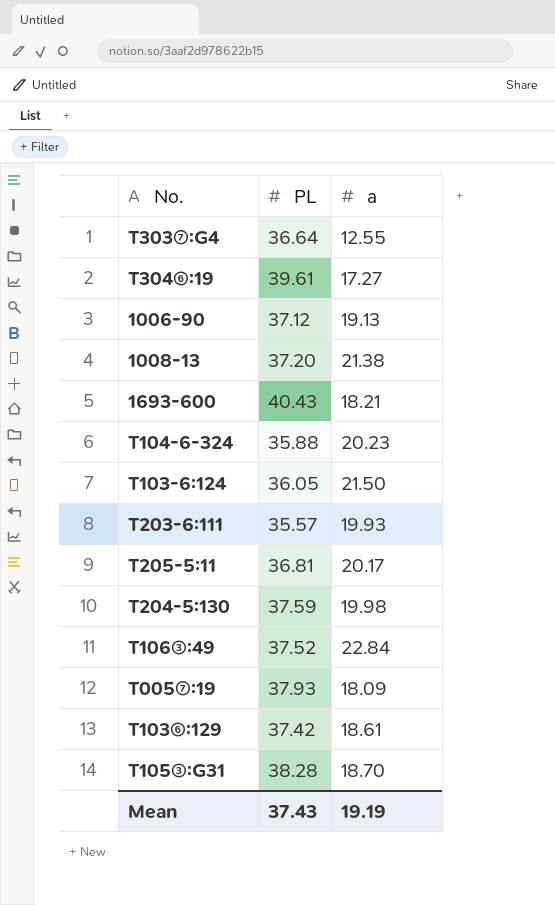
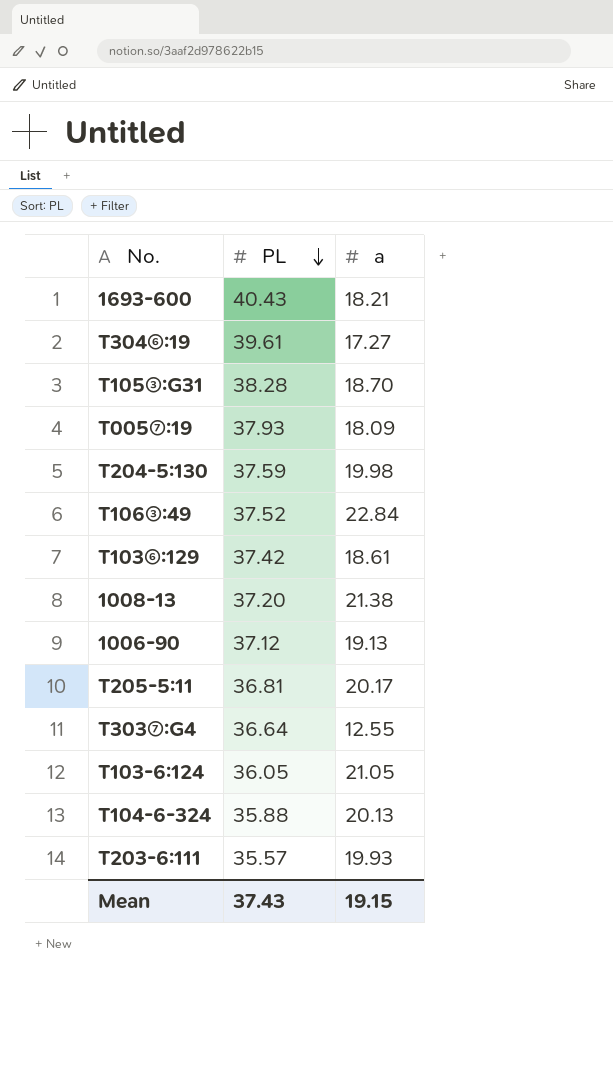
row order: none -> PL descending
T103-6:124 | a: 21.50 -> 21.05
T104-6-324 | a: 20.23 -> 20.13
Mean | a: 19.19 -> 19.15

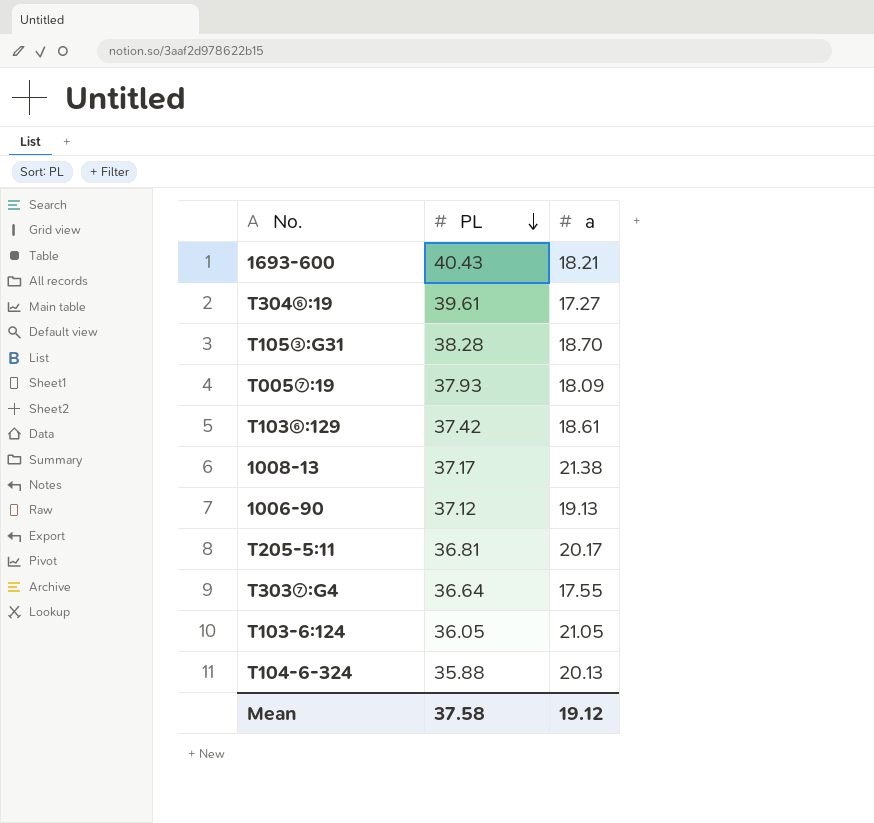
row T204-5:130: 37.59 | 19.98 -> none
row T106③:49: 37.52 | 22.84 -> none
row T203-6:111: 35.57 | 19.93 -> none
1008-13 | PL: 37.20 -> 37.17
T303⑦:G4 | a: 12.55 -> 17.55
Mean | PL: 37.43 -> 37.58
Mean | a: 19.15 -> 19.12

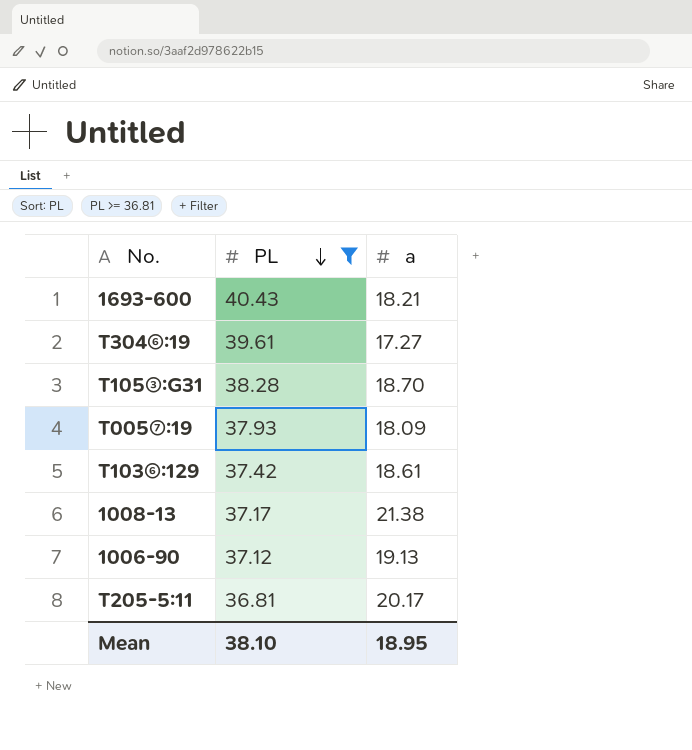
filter: none -> PL >= 36.81
Mean | PL: 37.58 -> 38.10
Mean | a: 19.12 -> 18.95

